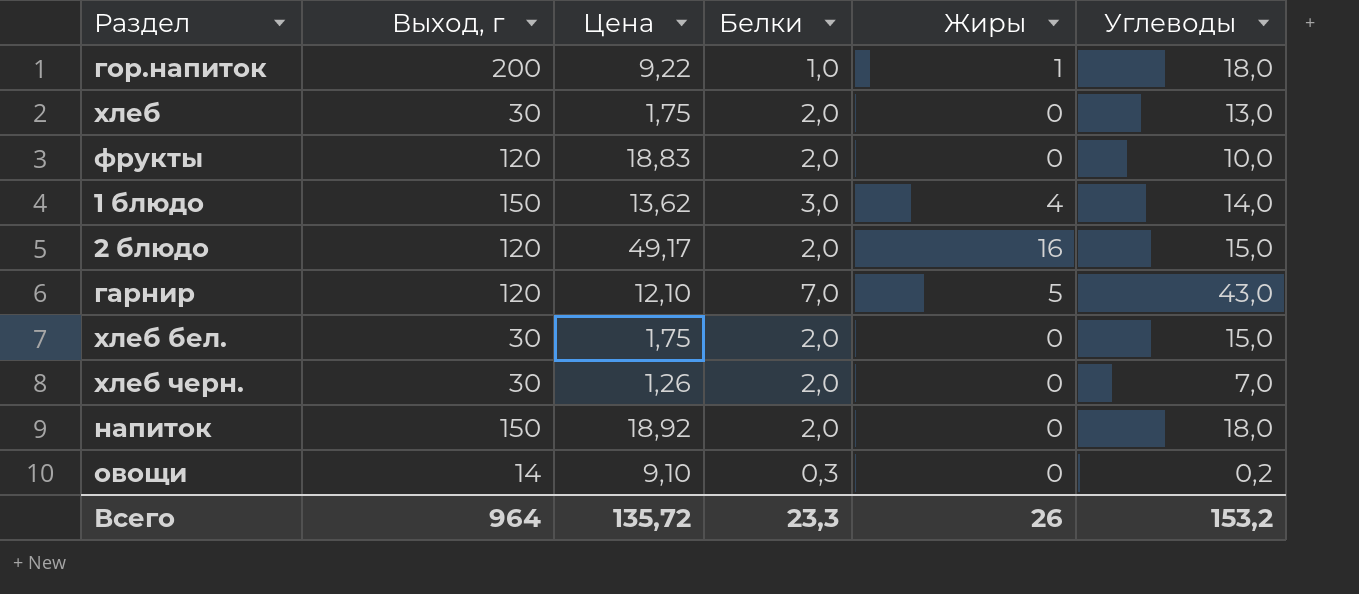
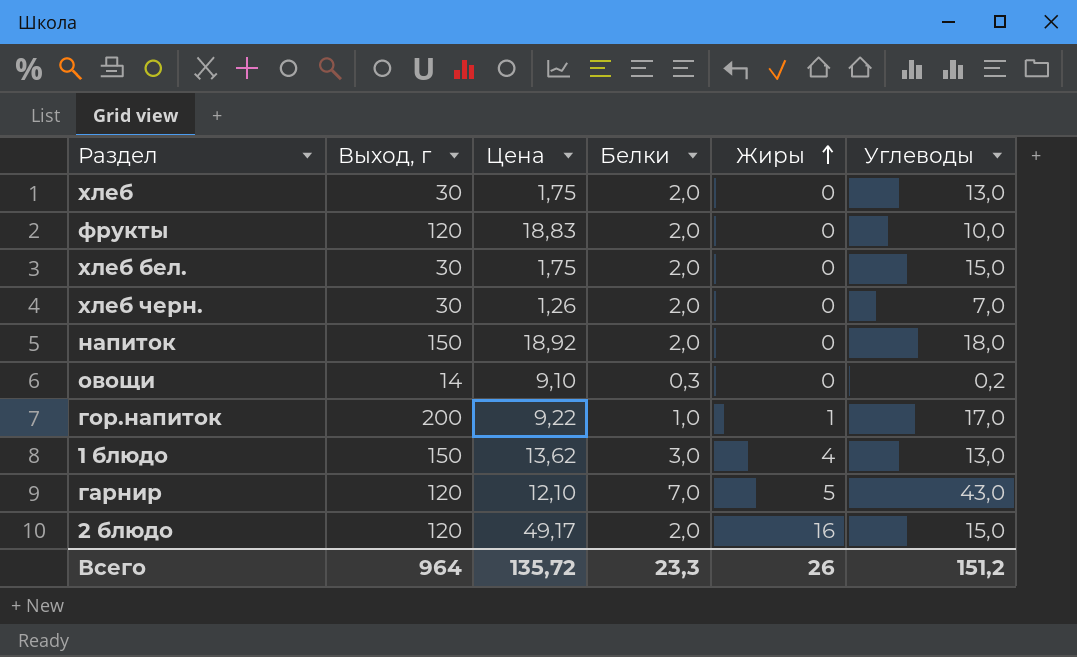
row order: none -> Жиры ascending
гор.напиток | Углеводы: 18,0 -> 17,0
1 блюдо | Углеводы: 14,0 -> 13,0
Всего | Углеводы: 153,2 -> 151,2

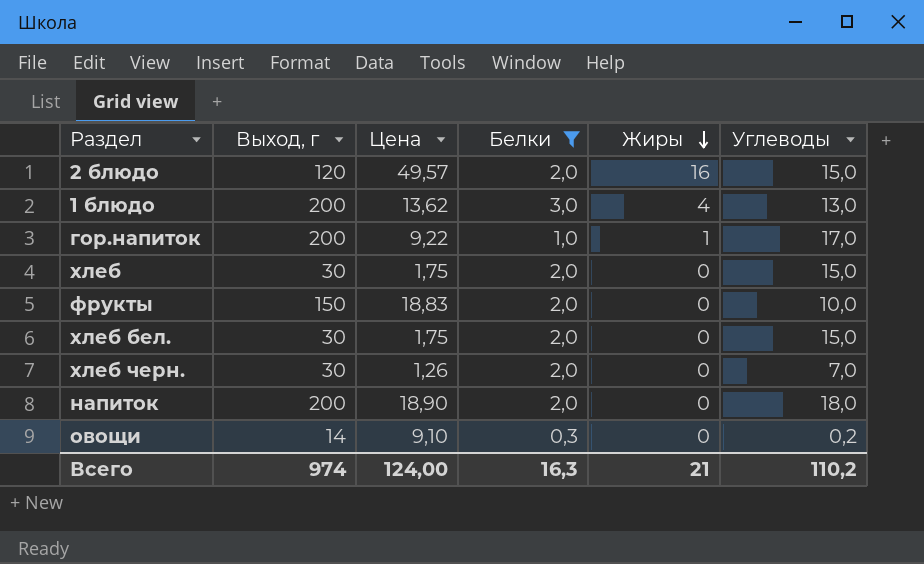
filter: none -> Белки != 7,0
row order: Жиры ascending -> Жиры descending
2 блюдо | Цена: 49,17 -> 49,57
1 блюдо | Выход, г: 150 -> 200
хлеб | Углеводы: 13,0 -> 15,0
фрукты | Выход, г: 120 -> 150
напиток | Выход, г: 150 -> 200
напиток | Цена: 18,92 -> 18,90
Всего | Выход, г: 964 -> 974
Всего | Цена: 135,72 -> 124,00
Всего | Белки: 23,3 -> 16,3
Всего | Жиры: 26 -> 21
Всего | Углеводы: 151,2 -> 110,2

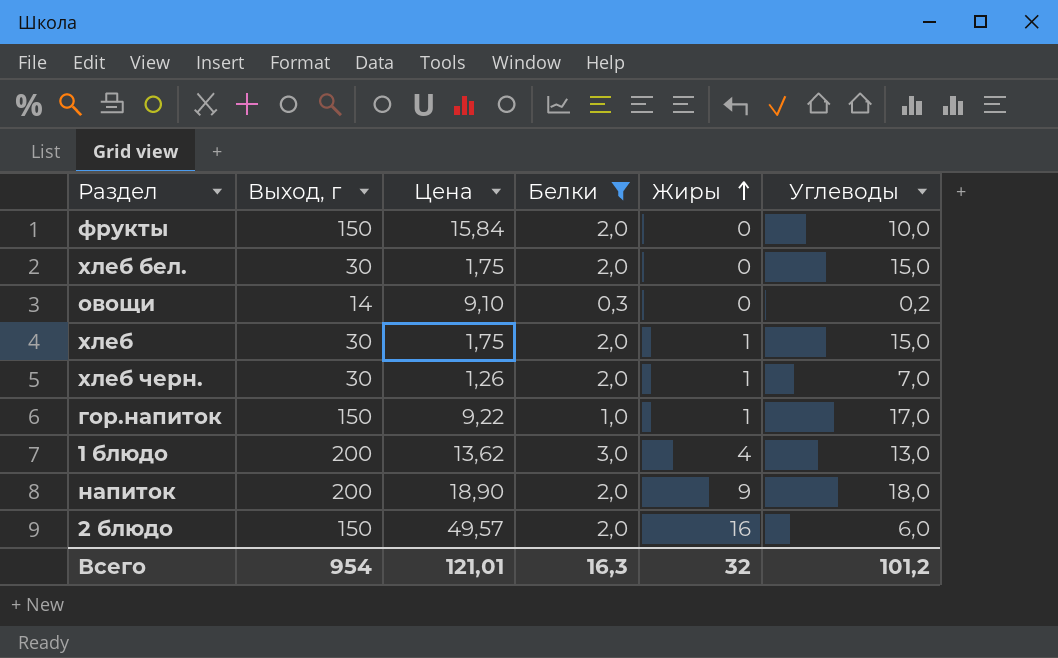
row order: Жиры descending -> Жиры ascending
фрукты | Цена: 18,83 -> 15,84
хлеб | Жиры: 0 -> 1
хлеб черн. | Жиры: 0 -> 1
гор.напиток | Выход, г: 200 -> 150
напиток | Жиры: 0 -> 9
2 блюдо | Выход, г: 120 -> 150
2 блюдо | Углеводы: 15,0 -> 6,0
Всего | Выход, г: 974 -> 954
Всего | Цена: 124,00 -> 121,01
Всего | Жиры: 21 -> 32
Всего | Углеводы: 110,2 -> 101,2

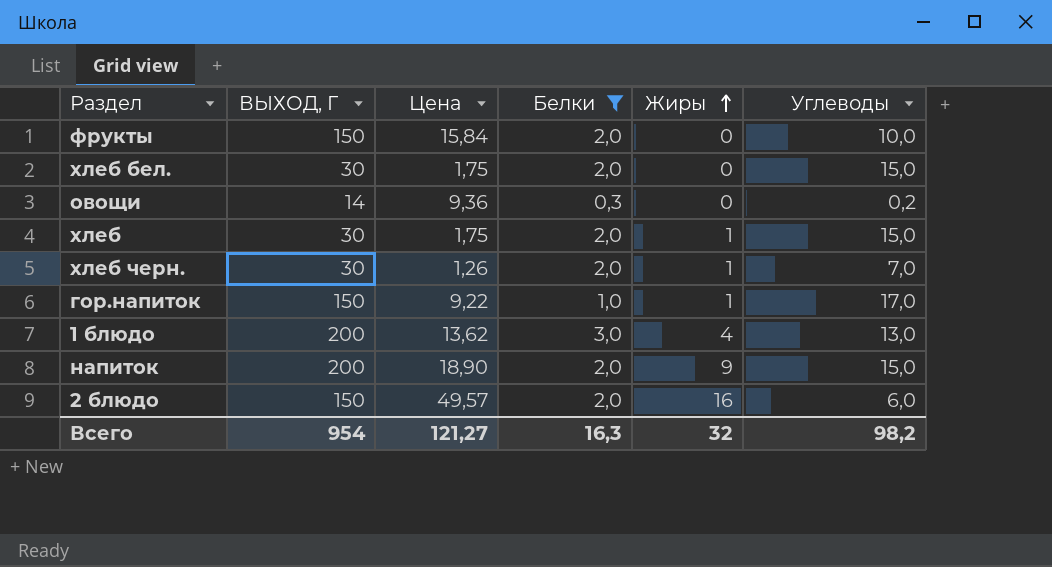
column name: Выход, г -> ВЫХОД, Г
овощи | Цена: 9,10 -> 9,36
напиток | Углеводы: 18,0 -> 15,0
Всего | Цена: 121,01 -> 121,27
Всего | Углеводы: 101,2 -> 98,2

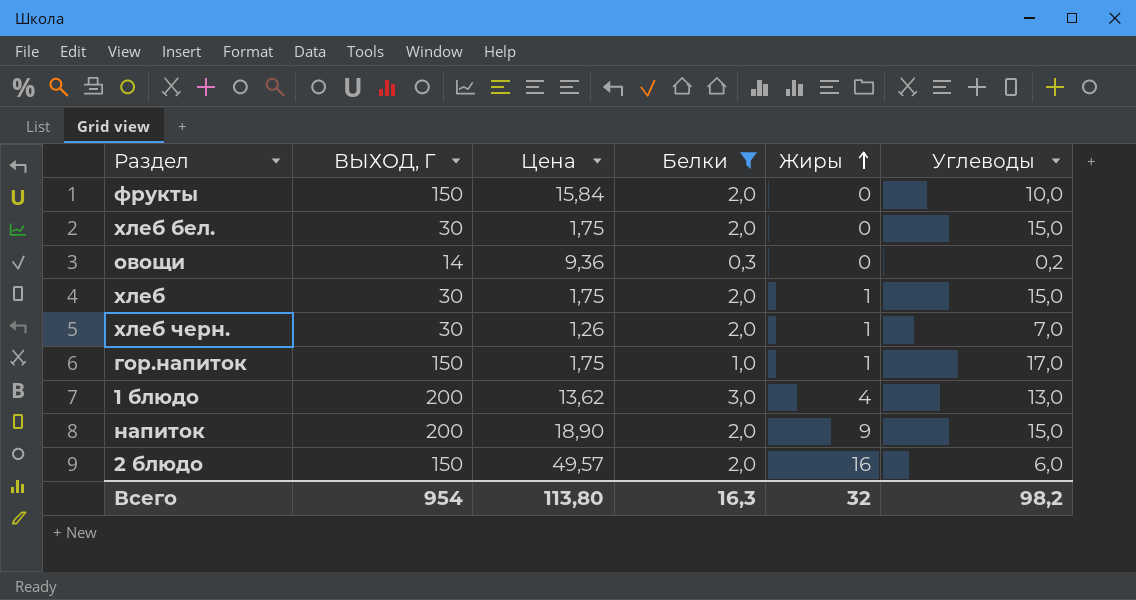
гор.напиток | Цена: 9,22 -> 1,75
Всего | Цена: 121,27 -> 113,80

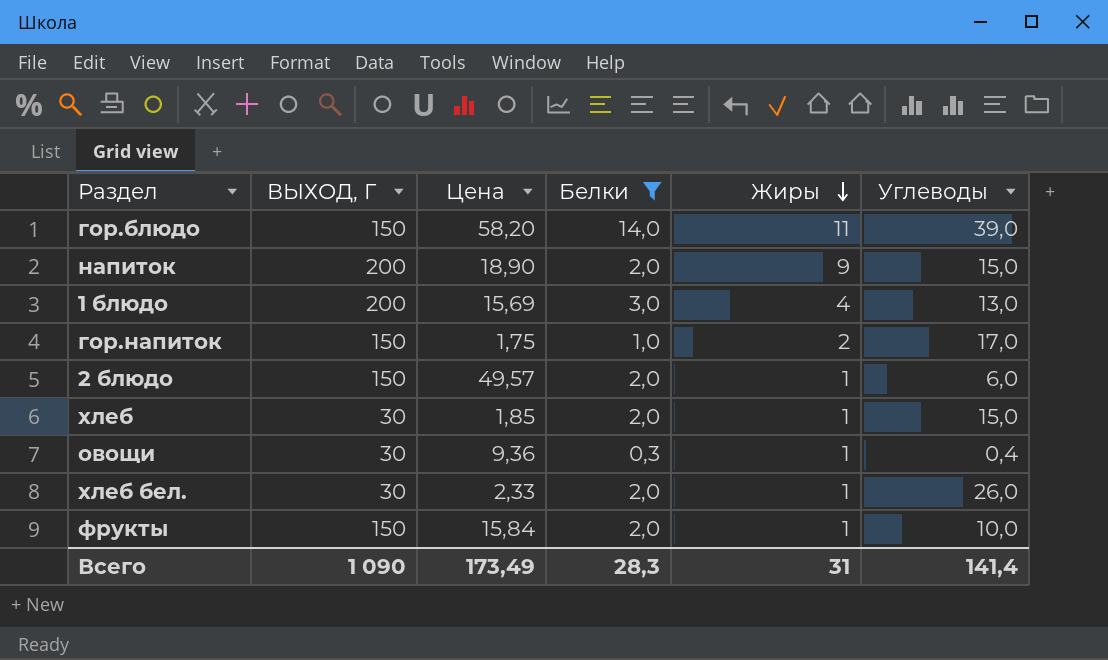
row order: Жиры ascending -> Жиры descending
row хлеб черн.: 30 | 1,26 | 2,0 | 1 | 7,0 -> none
row гор.блюдо: none -> 150 | 58,20 | 14,0 | 11 | 39,0
1 блюдо | Цена: 13,62 -> 15,69
гор.напиток | Жиры: 1 -> 2
2 блюдо | Жиры: 16 -> 1
хлеб | Цена: 1,75 -> 1,85
овощи | ВЫХОД, Г: 14 -> 30
овощи | Жиры: 0 -> 1
овощи | Углеводы: 0,2 -> 0,4
хлеб бел. | Цена: 1,75 -> 2,33
хлеб бел. | Жиры: 0 -> 1
хлеб бел. | Углеводы: 15,0 -> 26,0
фрукты | Жиры: 0 -> 1
Всего | ВЫХОД, Г: 954 -> 1 090
Всего | Цена: 113,80 -> 173,49
Всего | Белки: 16,3 -> 28,3
Всего | Жиры: 32 -> 31
Всего | Углеводы: 98,2 -> 141,4

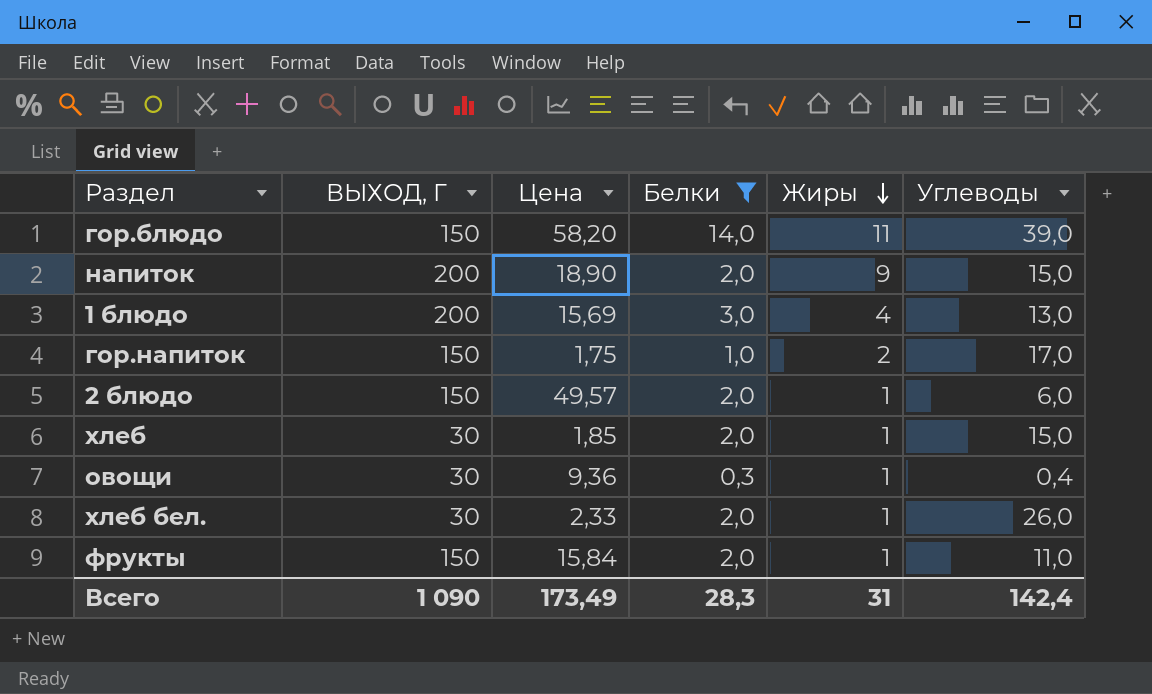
фрукты | Углеводы: 10,0 -> 11,0
Всего | Углеводы: 141,4 -> 142,4

